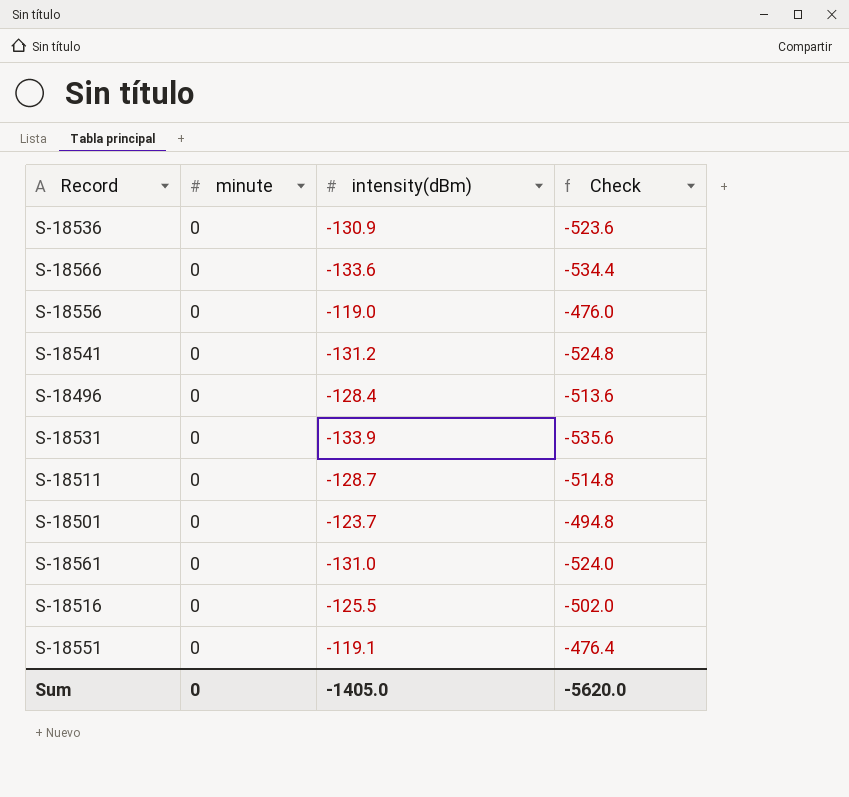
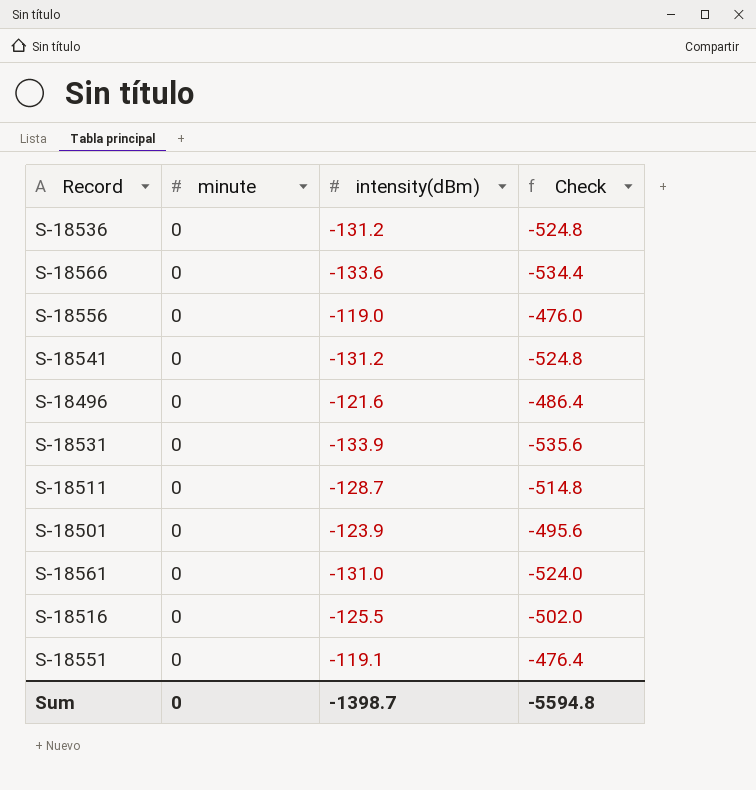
S-18536 | intensity(dBm): -130.9 -> -131.2
S-18536 | Check: -523.6 -> -524.8
S-18496 | intensity(dBm): -128.4 -> -121.6
S-18496 | Check: -513.6 -> -486.4
S-18501 | intensity(dBm): -123.7 -> -123.9
S-18501 | Check: -494.8 -> -495.6
Sum | intensity(dBm): -1405.0 -> -1398.7
Sum | Check: -5620.0 -> -5594.8

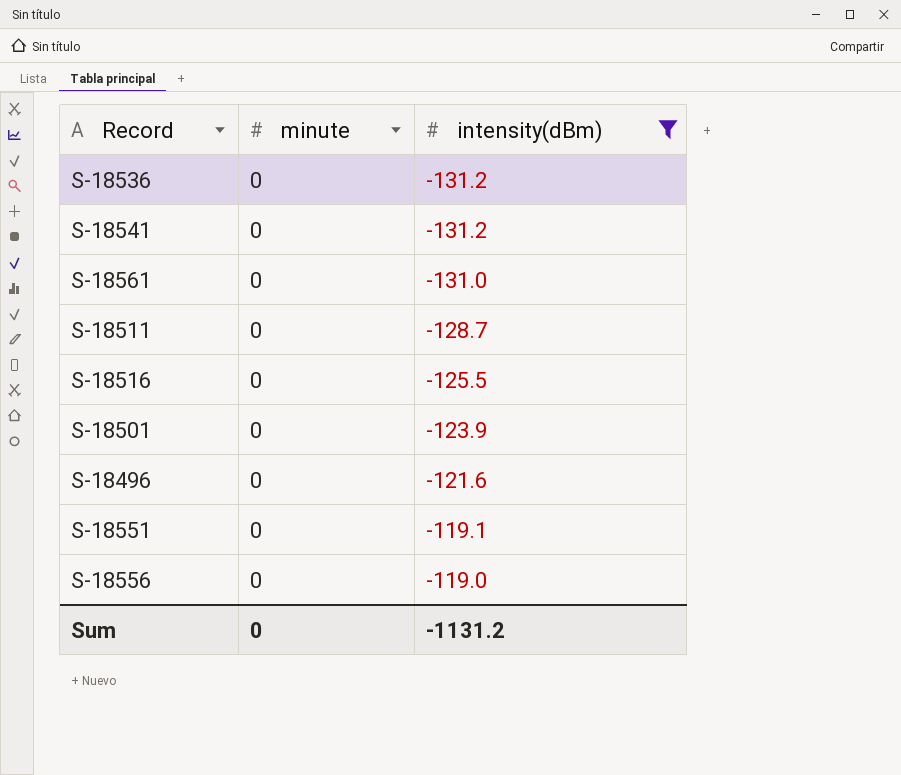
filter: none -> intensity(dBm) >= -131.2
row order: none -> intensity(dBm) ascending
column Check | formula: [intensity(dBm)] * 4 -> none
Sum | intensity(dBm): -1398.7 -> -1131.2

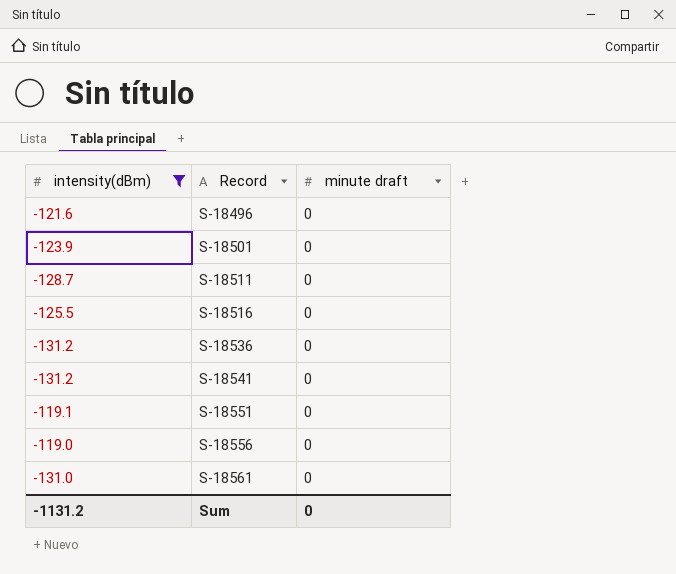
row order: intensity(dBm) ascending -> Record ascending
column intensity(dBm) | position: 3 -> 1
column name: minute -> minute draft

